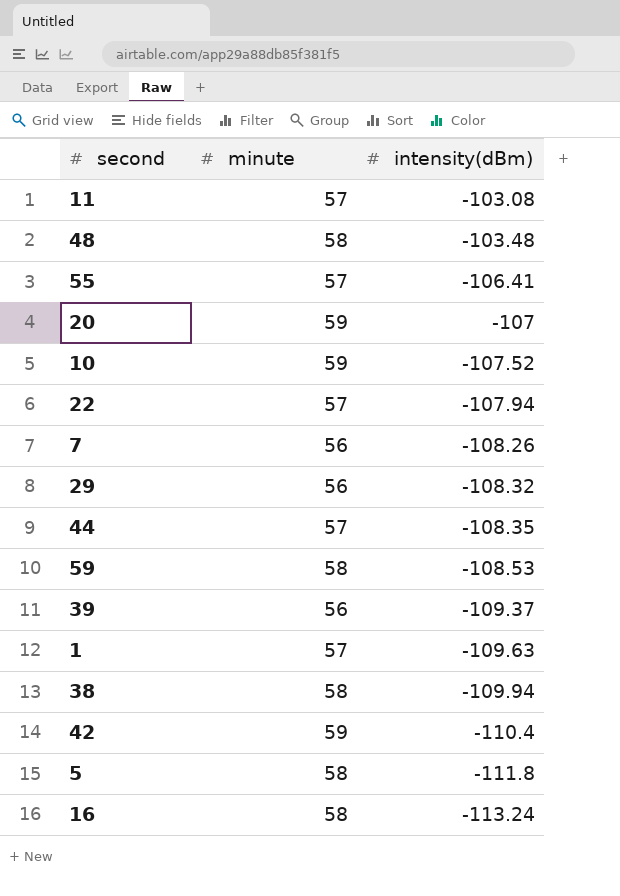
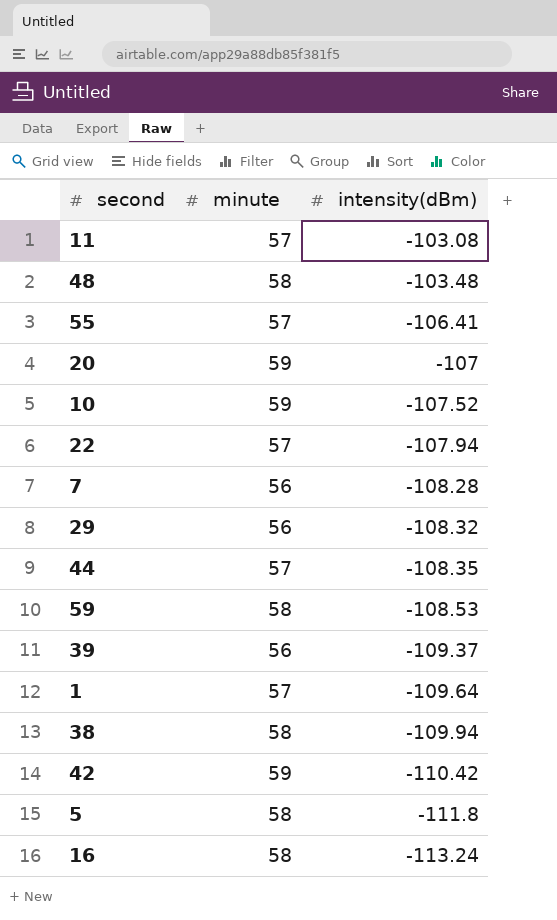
7 | intensity(dBm): -108.26 -> -108.28
1 | intensity(dBm): -109.63 -> -109.64
42 | intensity(dBm): -110.4 -> -110.42

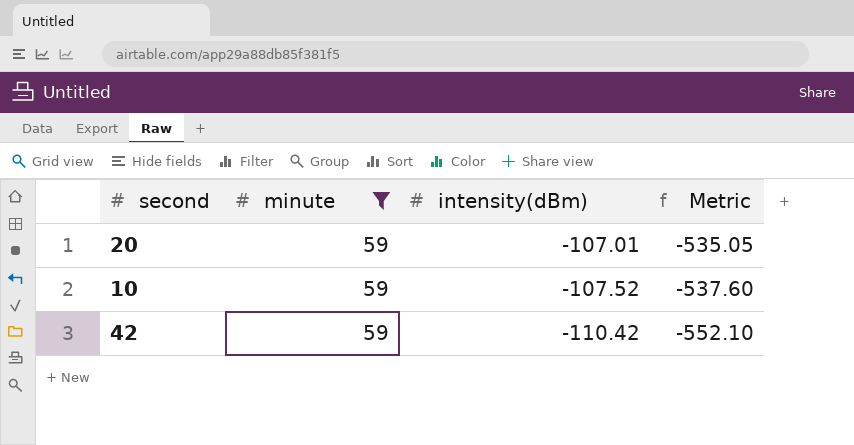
filter: none -> minute = 59
column Metric | formula: none -> [intensity(dBm)] * 5
20 | intensity(dBm): -107 -> -107.01

